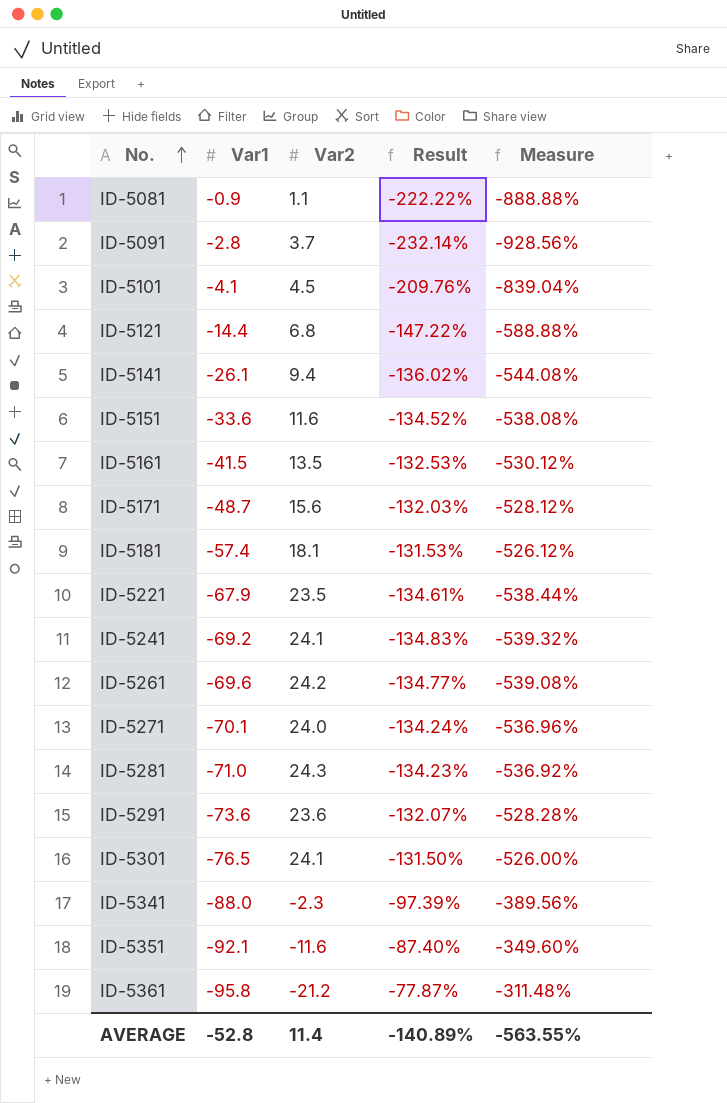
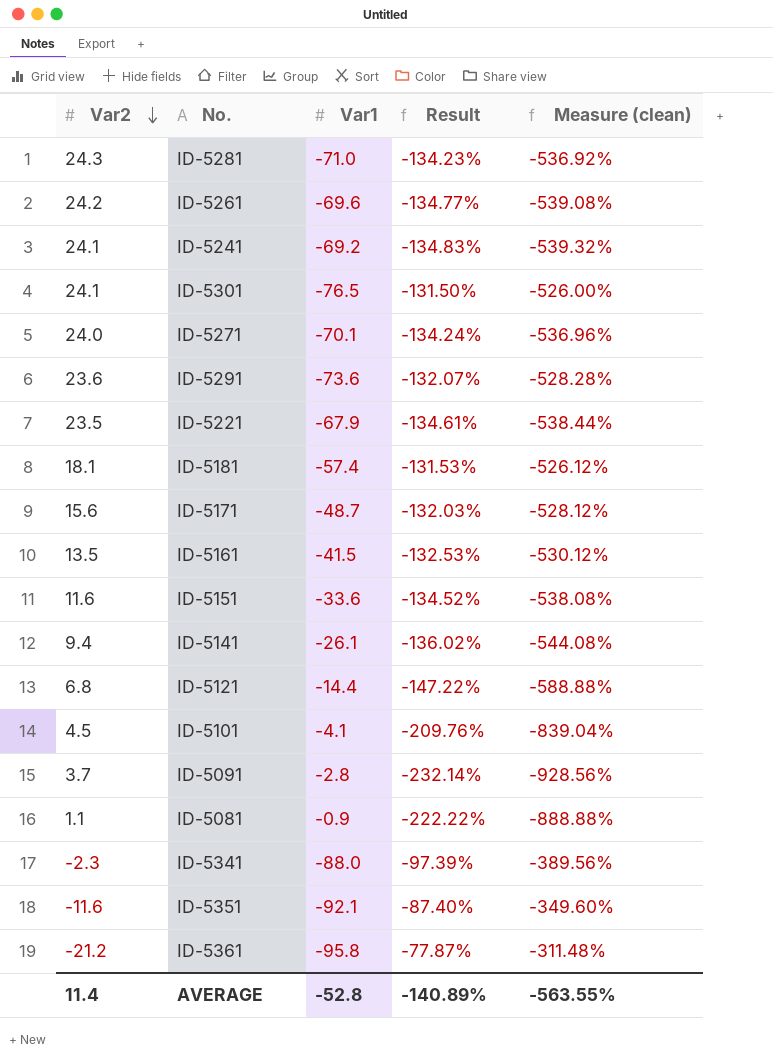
row order: No. ascending -> Var2 descending
column Var2 | position: 3 -> 1
column name: Measure -> Measure (clean)

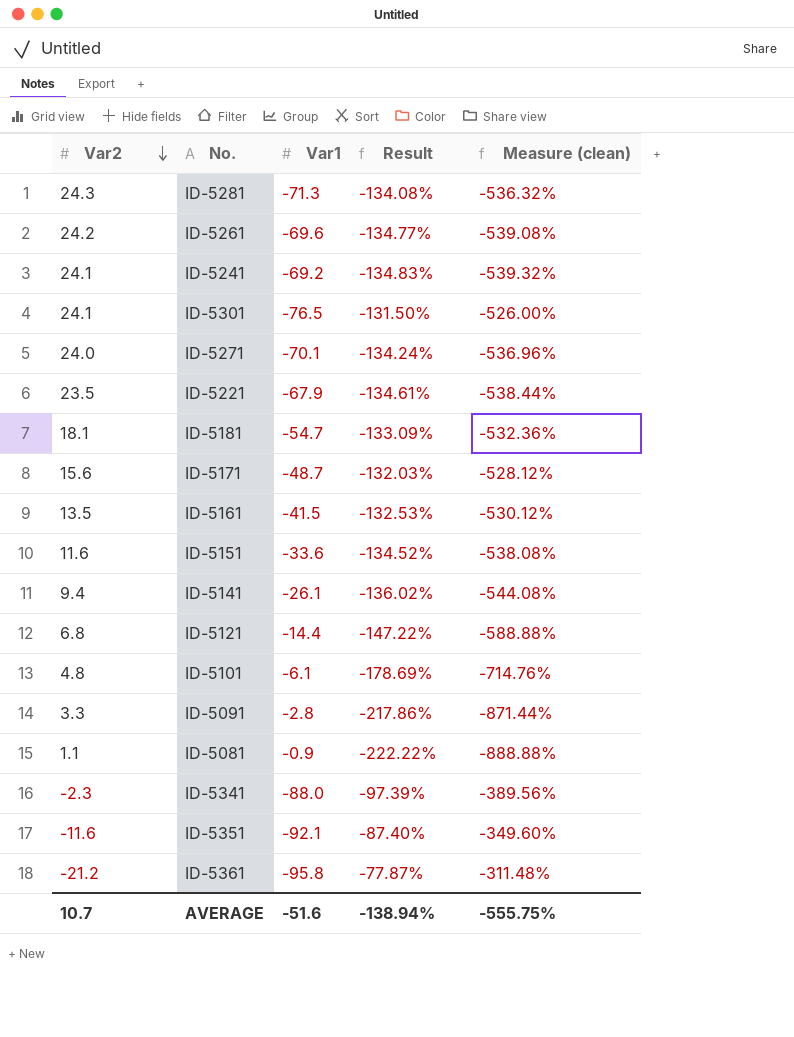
row ID-5291: 23.6 | -73.6 | -132.07% | -528.28% -> none
ID-5281 | Var1: -71.0 -> -71.3
ID-5281 | Result: -134.23% -> -134.08%
ID-5281 | Measure (clean): -536.92% -> -536.32%
ID-5181 | Var1: -57.4 -> -54.7
ID-5181 | Result: -131.53% -> -133.09%
ID-5181 | Measure (clean): -526.12% -> -532.36%
ID-5101 | Var2: 4.5 -> 4.8
ID-5101 | Var1: -4.1 -> -6.1
ID-5101 | Result: -209.76% -> -178.69%
ID-5101 | Measure (clean): -839.04% -> -714.76%
ID-5091 | Var2: 3.7 -> 3.3
ID-5091 | Result: -232.14% -> -217.86%
ID-5091 | Measure (clean): -928.56% -> -871.44%
AVERAGE | Var2: 11.4 -> 10.7
AVERAGE | Var1: -52.8 -> -51.6
AVERAGE | Result: -140.89% -> -138.94%
AVERAGE | Measure (clean): -563.55% -> -555.75%

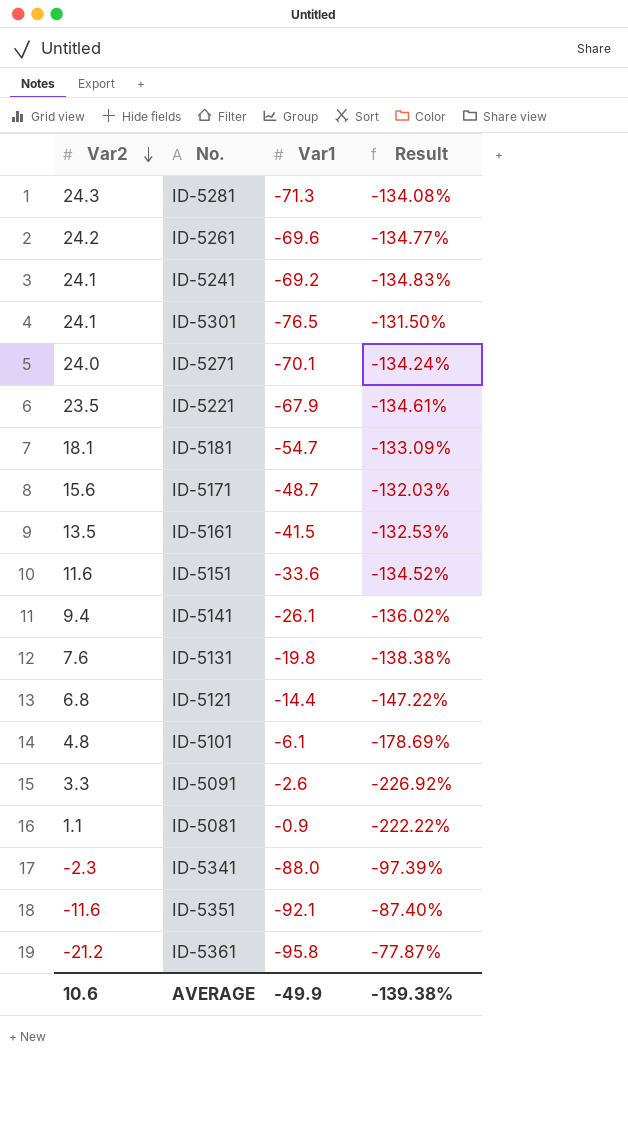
column Measure (clean) | formula: [Result] * 4 -> none
row ID-5131: none -> 7.6 | -19.8 | -138.38%
ID-5091 | Var1: -2.8 -> -2.6
ID-5091 | Result: -217.86% -> -226.92%
AVERAGE | Var2: 10.7 -> 10.6
AVERAGE | Var1: -51.6 -> -49.9
AVERAGE | Result: -138.94% -> -139.38%

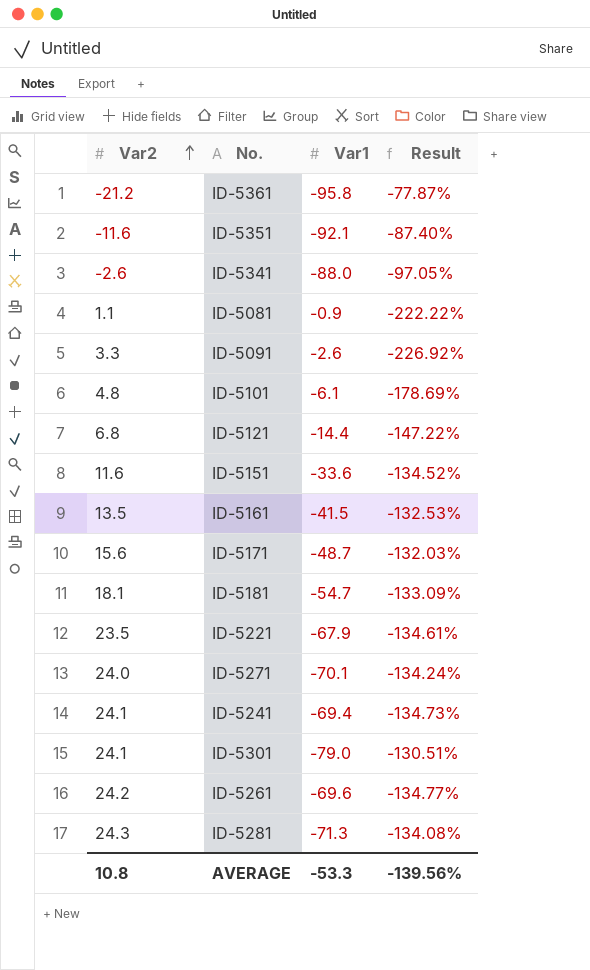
row order: Var2 descending -> Var2 ascending
row ID-5141: 9.4 | -26.1 | -136.02% -> none
row ID-5131: 7.6 | -19.8 | -138.38% -> none
ID-5341 | Var2: -2.3 -> -2.6
ID-5341 | Result: -97.39% -> -97.05%
ID-5241 | Var1: -69.2 -> -69.4
ID-5241 | Result: -134.83% -> -134.73%
ID-5301 | Var1: -76.5 -> -79.0
ID-5301 | Result: -131.50% -> -130.51%
AVERAGE | Var2: 10.6 -> 10.8
AVERAGE | Var1: -49.9 -> -53.3
AVERAGE | Result: -139.38% -> -139.56%

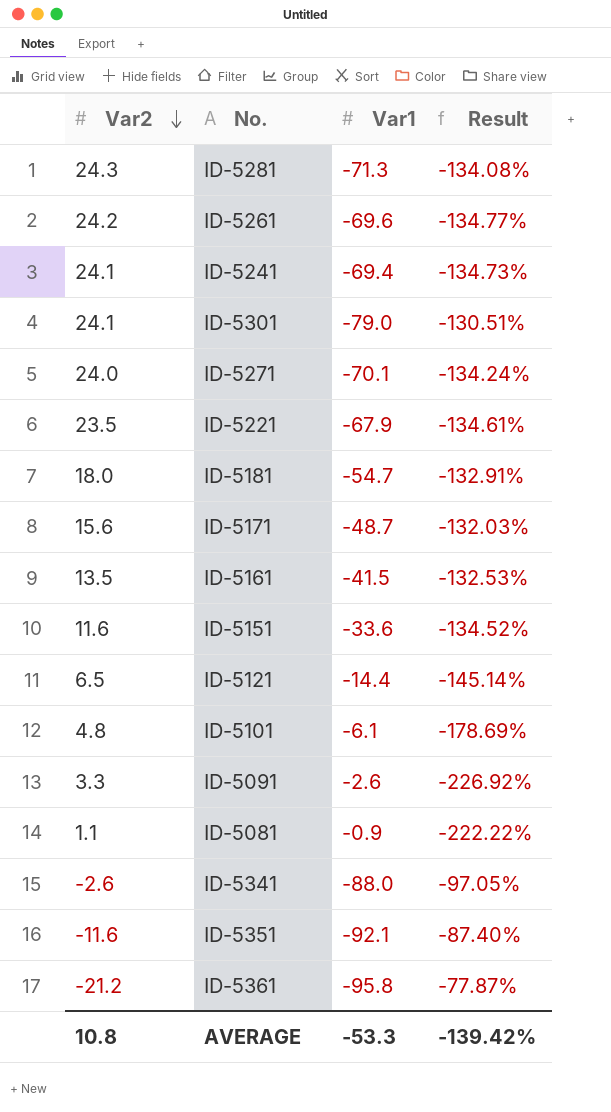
row order: Var2 ascending -> Var2 descending
ID-5181 | Var2: 18.1 -> 18.0
ID-5181 | Result: -133.09% -> -132.91%
ID-5121 | Var2: 6.8 -> 6.5
ID-5121 | Result: -147.22% -> -145.14%
AVERAGE | Result: -139.56% -> -139.42%

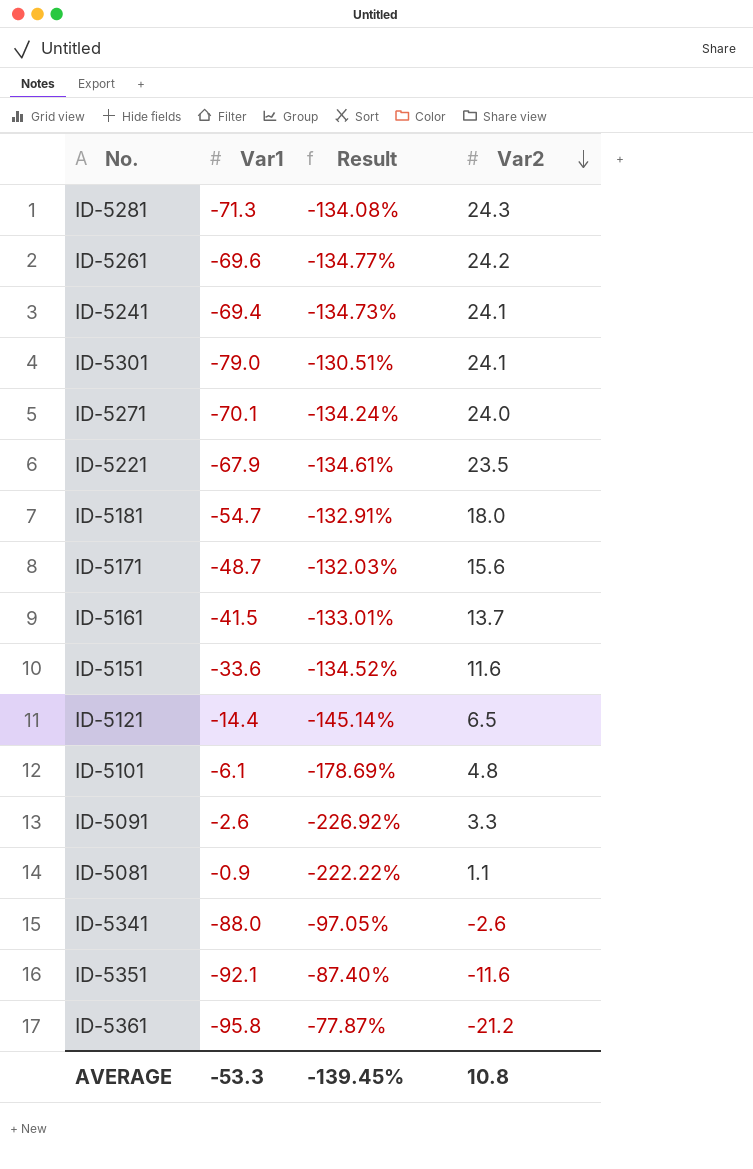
column Var2 | position: 1 -> 4
ID-5161 | Result: -132.53% -> -133.01%
ID-5161 | Var2: 13.5 -> 13.7
AVERAGE | Result: -139.42% -> -139.45%

